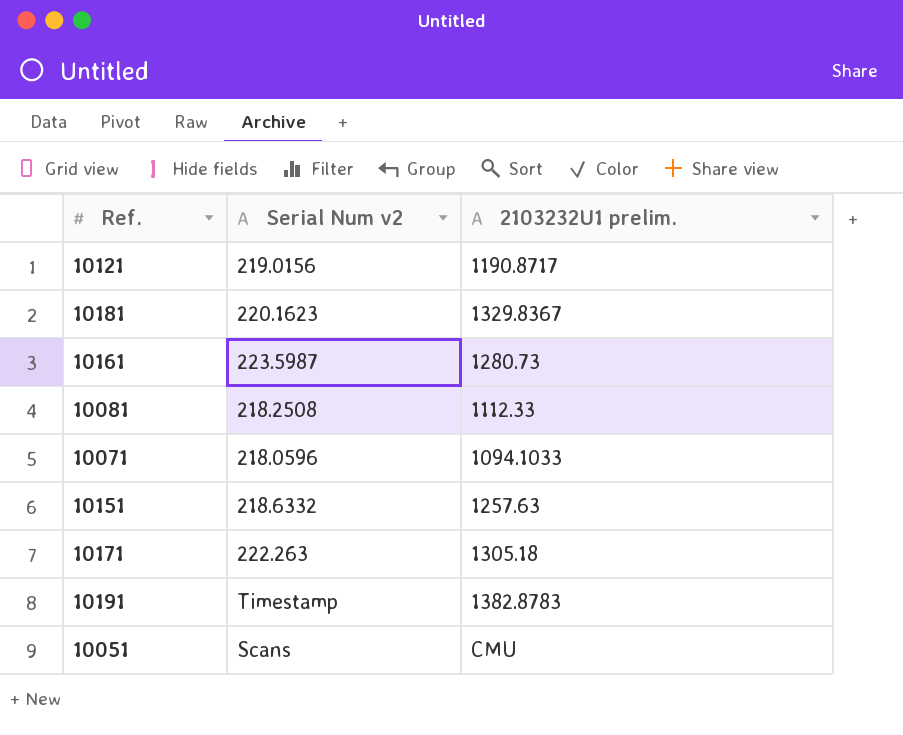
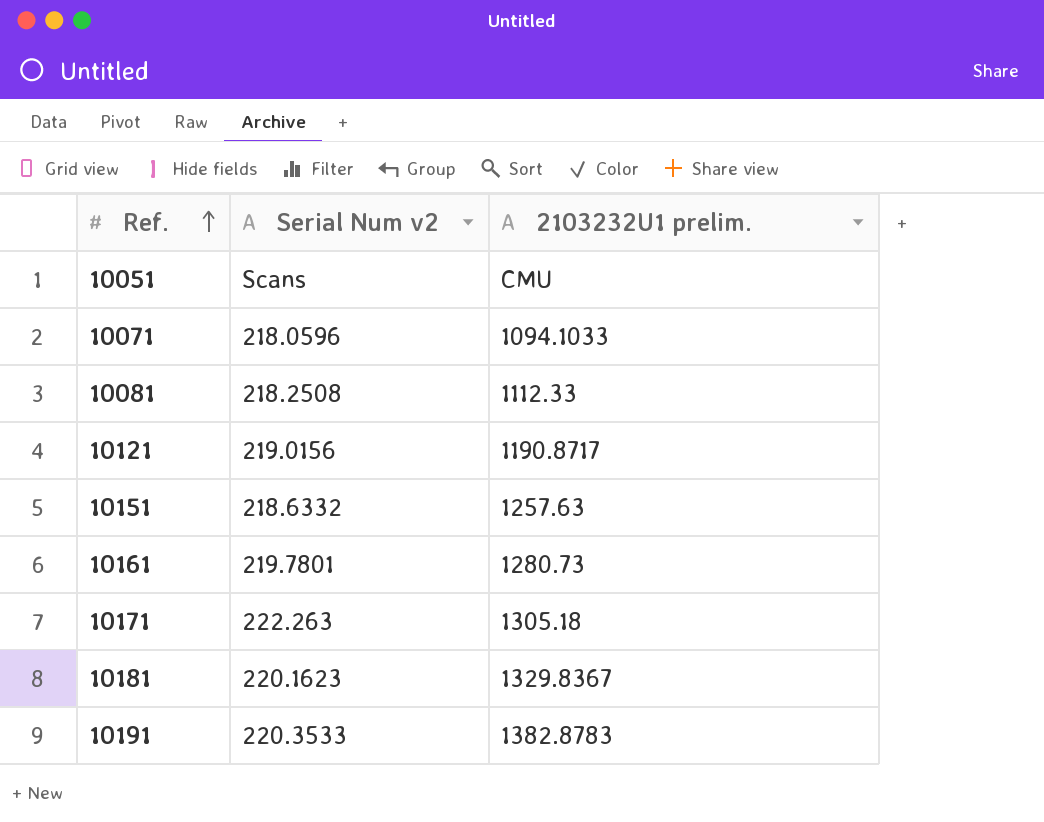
row order: none -> Ref. ascending
10161 | Serial Num v2: 223.5987 -> 219.7801
10191 | Serial Num v2: Timestamp -> 220.3533

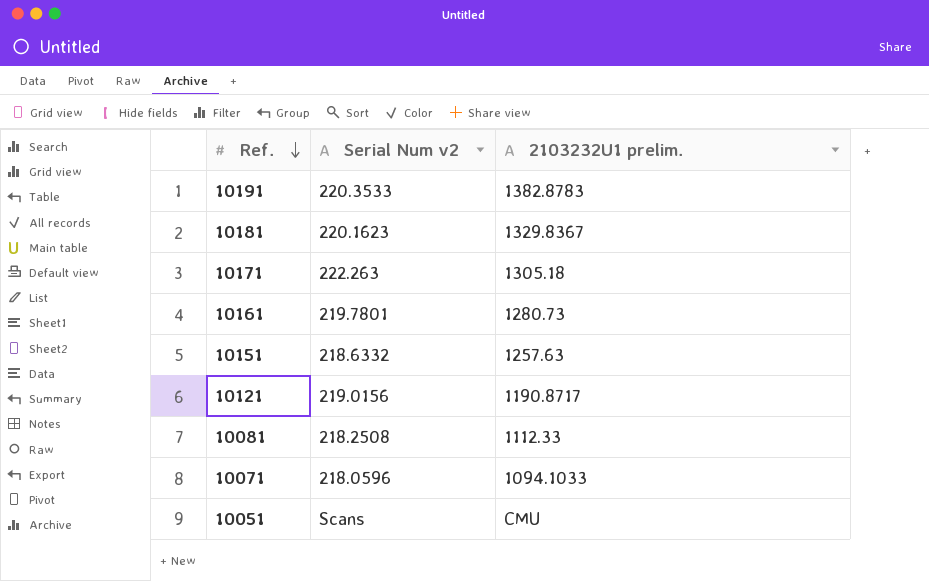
row order: Ref. ascending -> Ref. descending

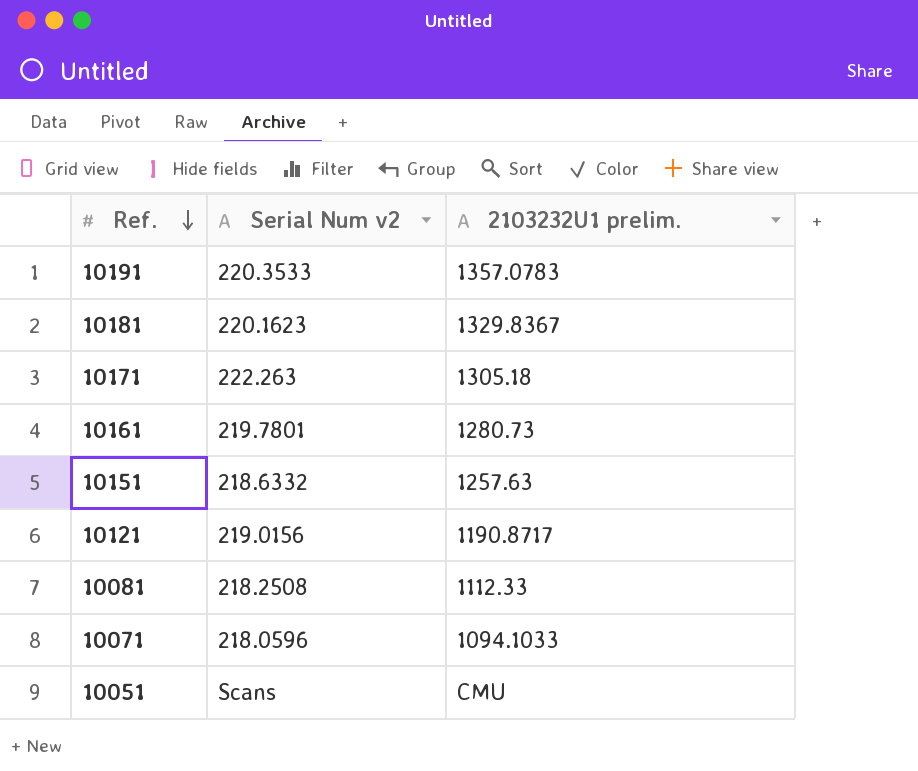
10191 | 2103232U1 prelim.: 1382.8783 -> 1357.0783

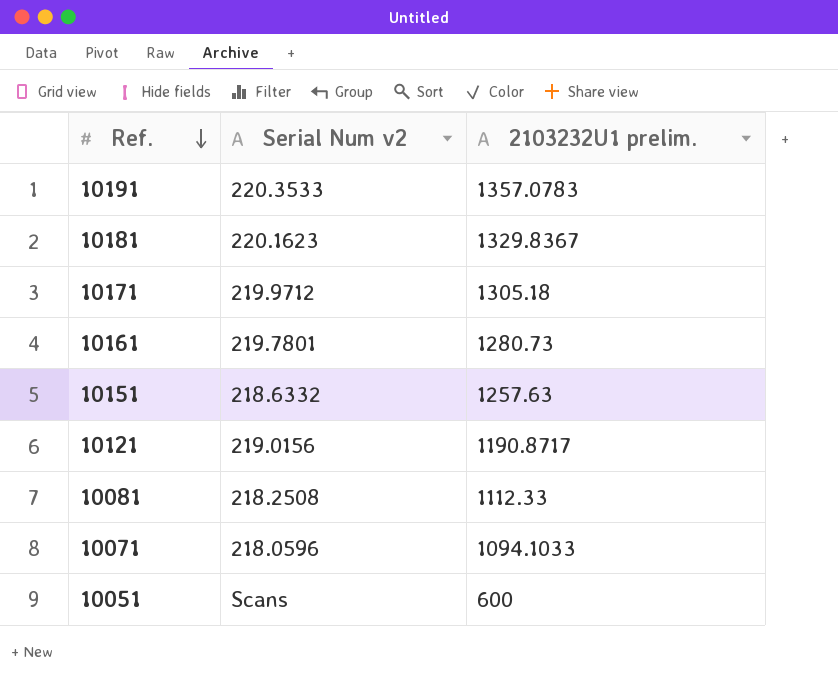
10171 | Serial Num v2: 222.263 -> 219.9712
10051 | 2103232U1 prelim.: CMU -> 600

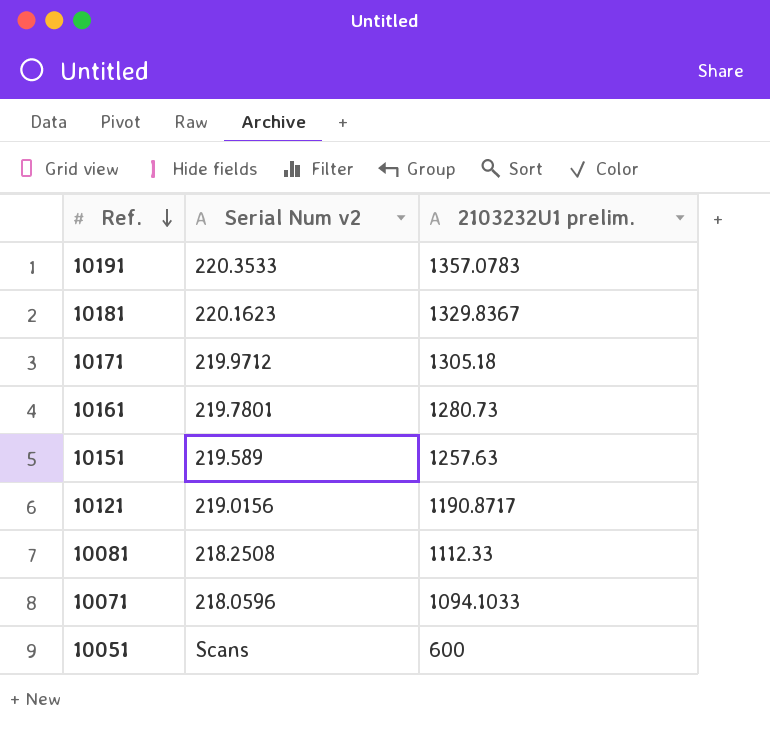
10151 | Serial Num v2: 218.6332 -> 219.589

